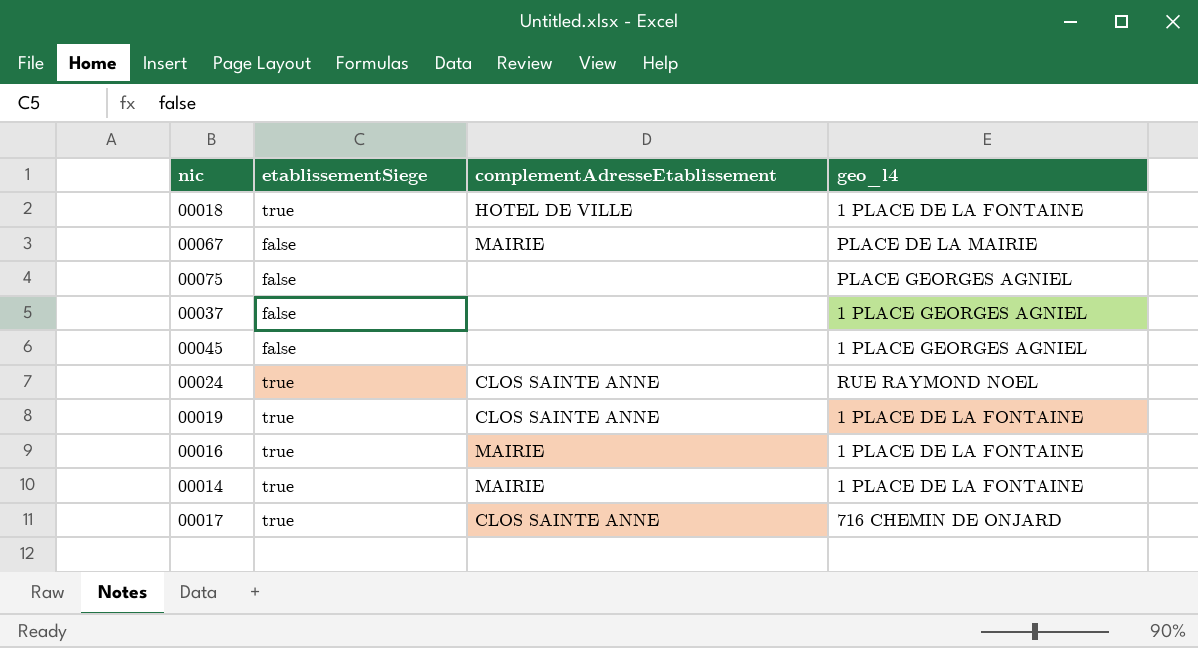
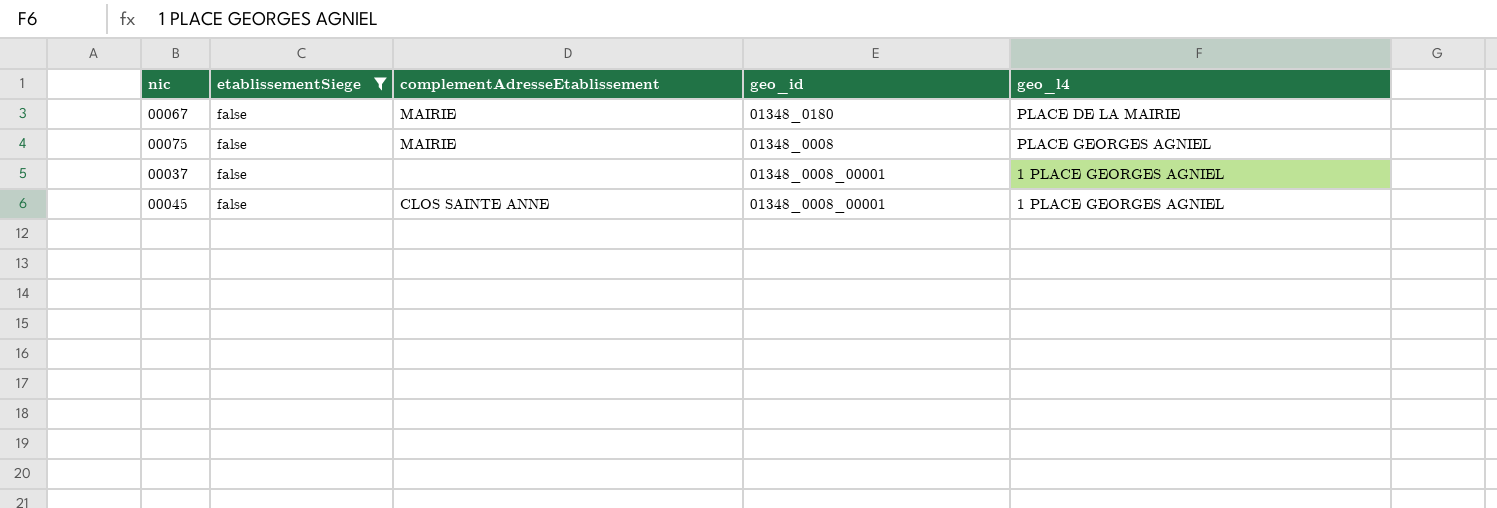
filter: none -> etablissementSiege = false
column geo_id | position: none -> 4
00075 | complementAdresseEtablissement: none -> MAIRIE
00045 | complementAdresseEtablissement: none -> CLOS SAINTE ANNE

